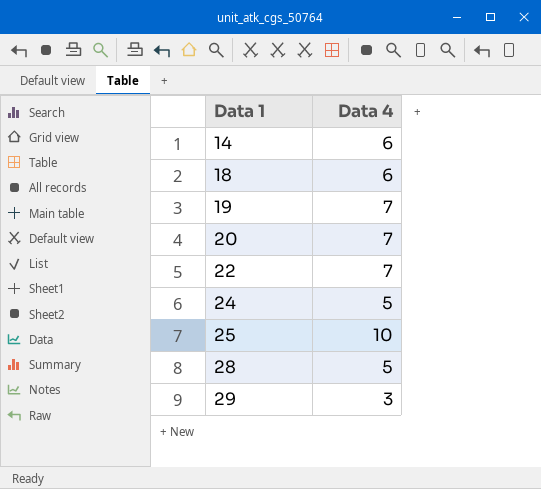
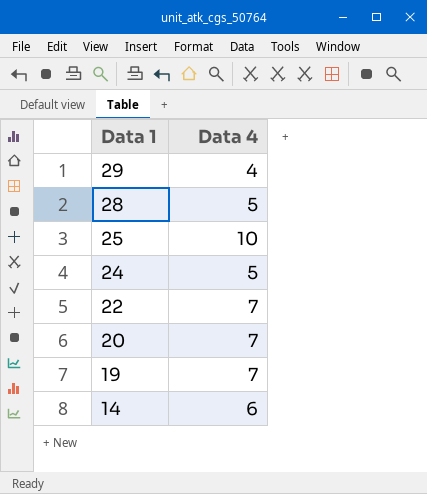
row order: Data 1 ascending -> Data 1 descending
row 18: 6 -> none
29 | Data 4: 3 -> 4

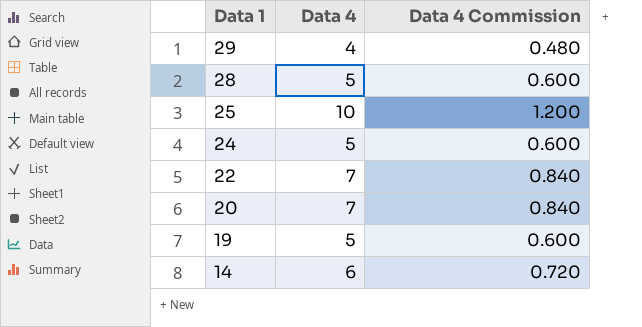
column Data 4 Commission | formula: none -> [Data 4] * 0.12
19 | Data 4: 7 -> 5

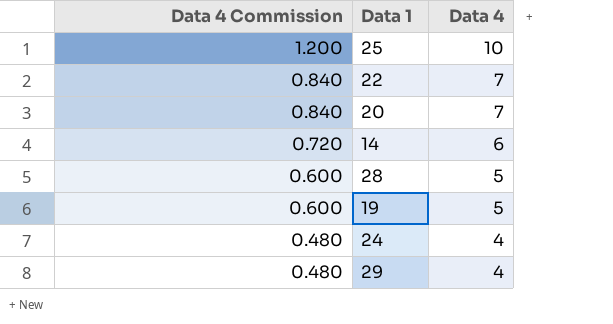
row order: Data 1 descending -> Data 4 Commission descending
column Data 4 Commission | position: 3 -> 1
24 | Data 4 Commission: 0.600 -> 0.480
24 | Data 4: 5 -> 4

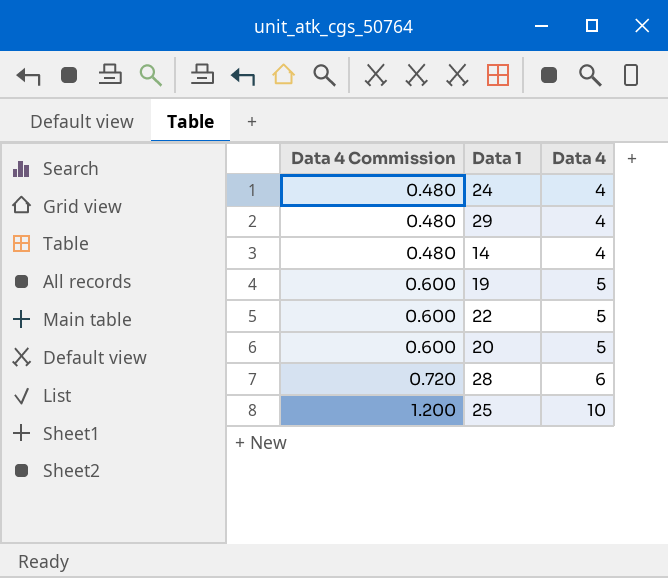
row order: Data 4 Commission descending -> Data 4 Commission ascending
14 | Data 4 Commission: 0.720 -> 0.480
14 | Data 4: 6 -> 4
22 | Data 4 Commission: 0.840 -> 0.600
22 | Data 4: 7 -> 5
20 | Data 4 Commission: 0.840 -> 0.600
20 | Data 4: 7 -> 5
28 | Data 4 Commission: 0.600 -> 0.720
28 | Data 4: 5 -> 6

